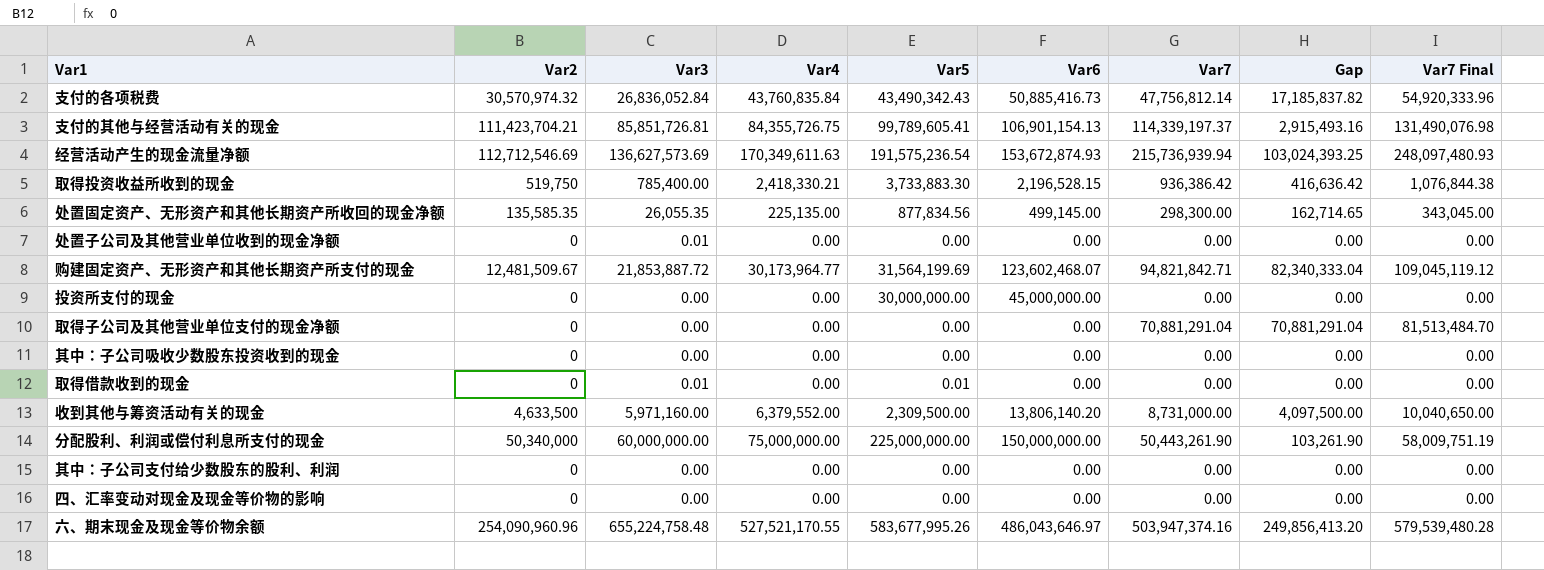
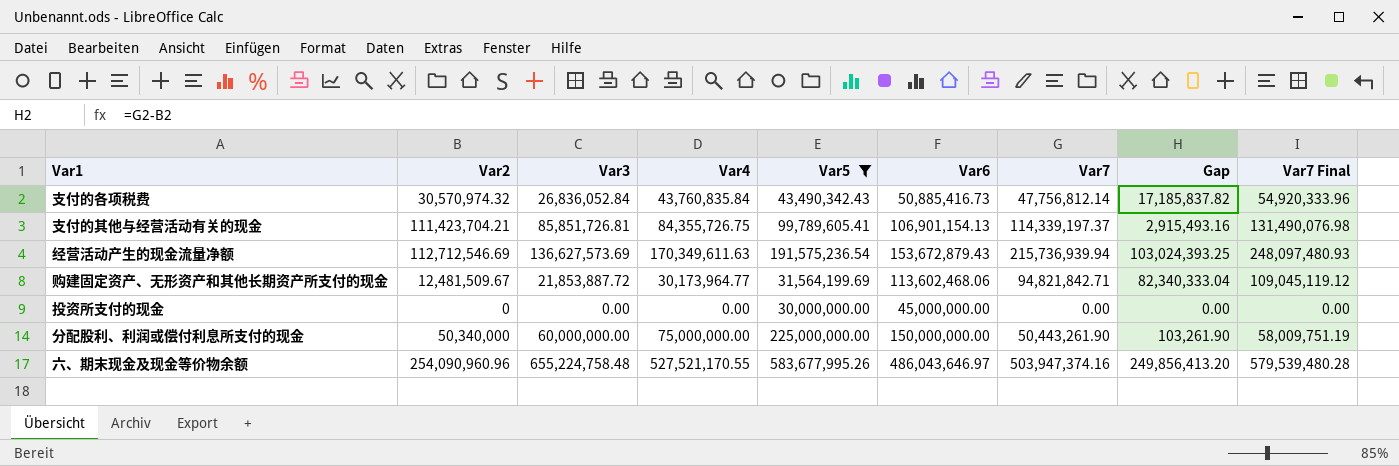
filter: none -> Var5 >= 30,000,000.00
经营活动产生的现金流量净额 | Var6: 153,672,874.93 -> 153,672,879.43
购建固定资产、无形资产和其他长期资产所支付的现金 | Var6: 123,602,468.07 -> 113,602,468.06

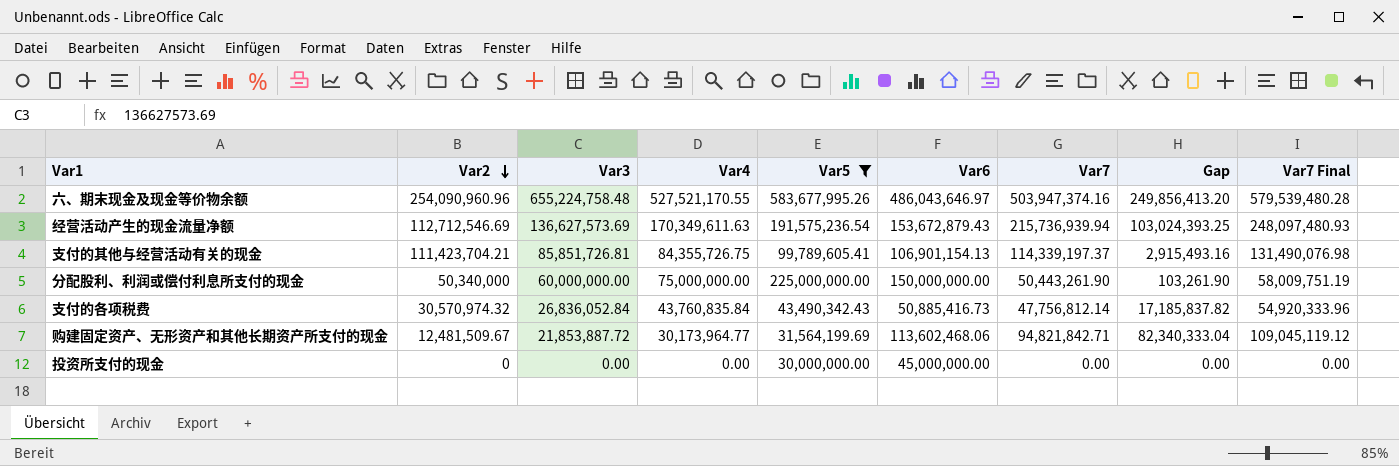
row order: none -> Var2 descending

